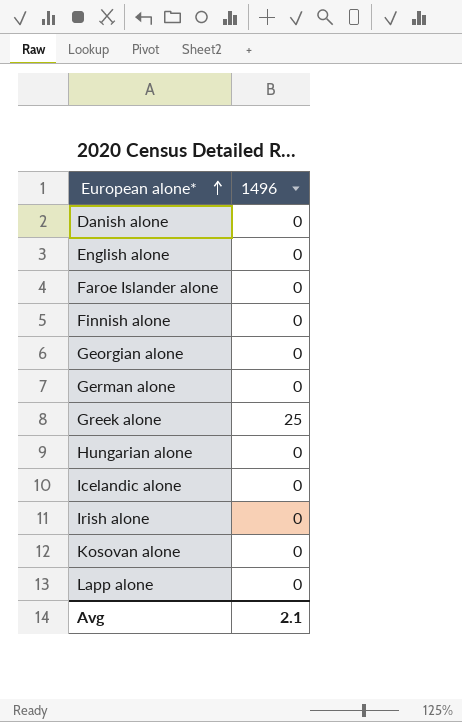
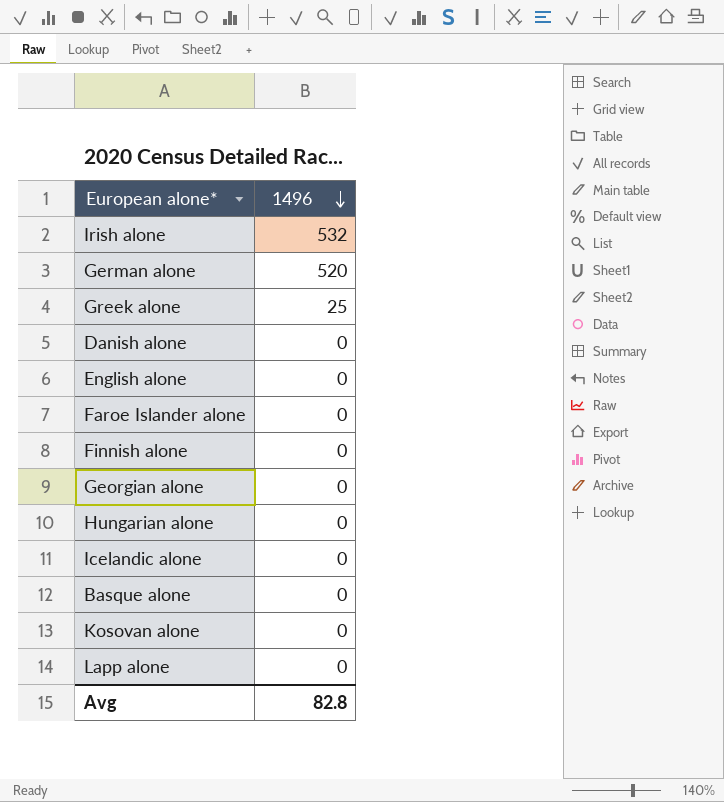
row order: European alone* ascending -> 1496 descending
Irish alone | 1496: 0 -> 532
German alone | 1496: 0 -> 520
row Basque alone: none -> 0
Avg | 1496: 2.1 -> 82.8

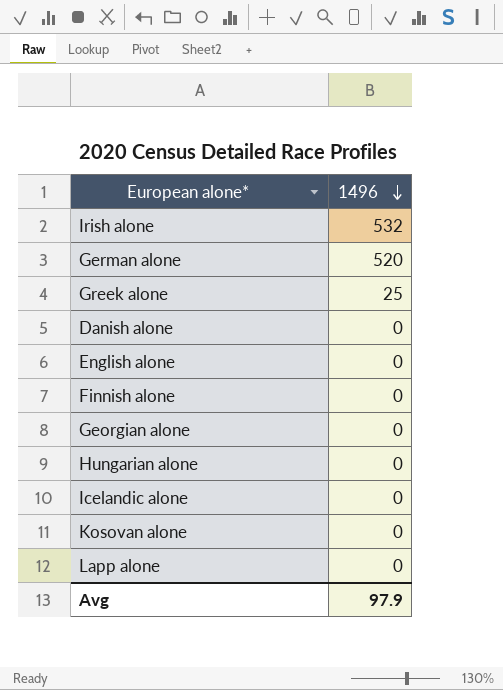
row Faroe Islander alone: 0 -> none
row Basque alone: 0 -> none
Avg | 1496: 82.8 -> 97.9

